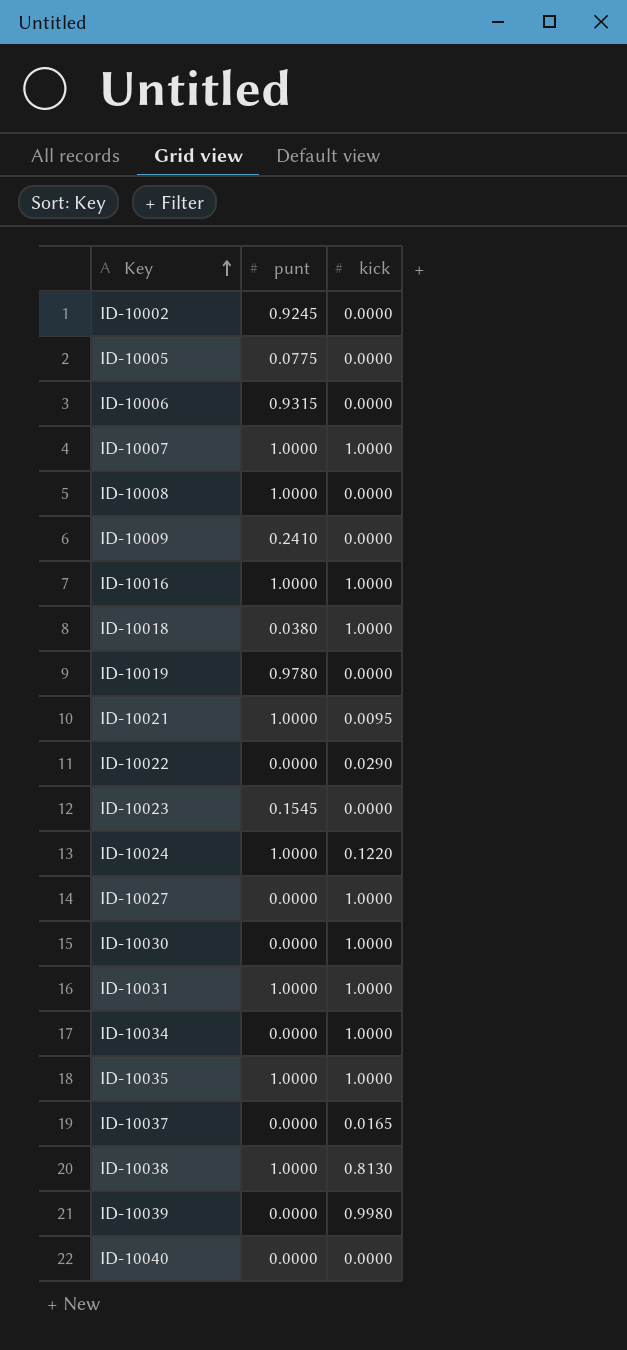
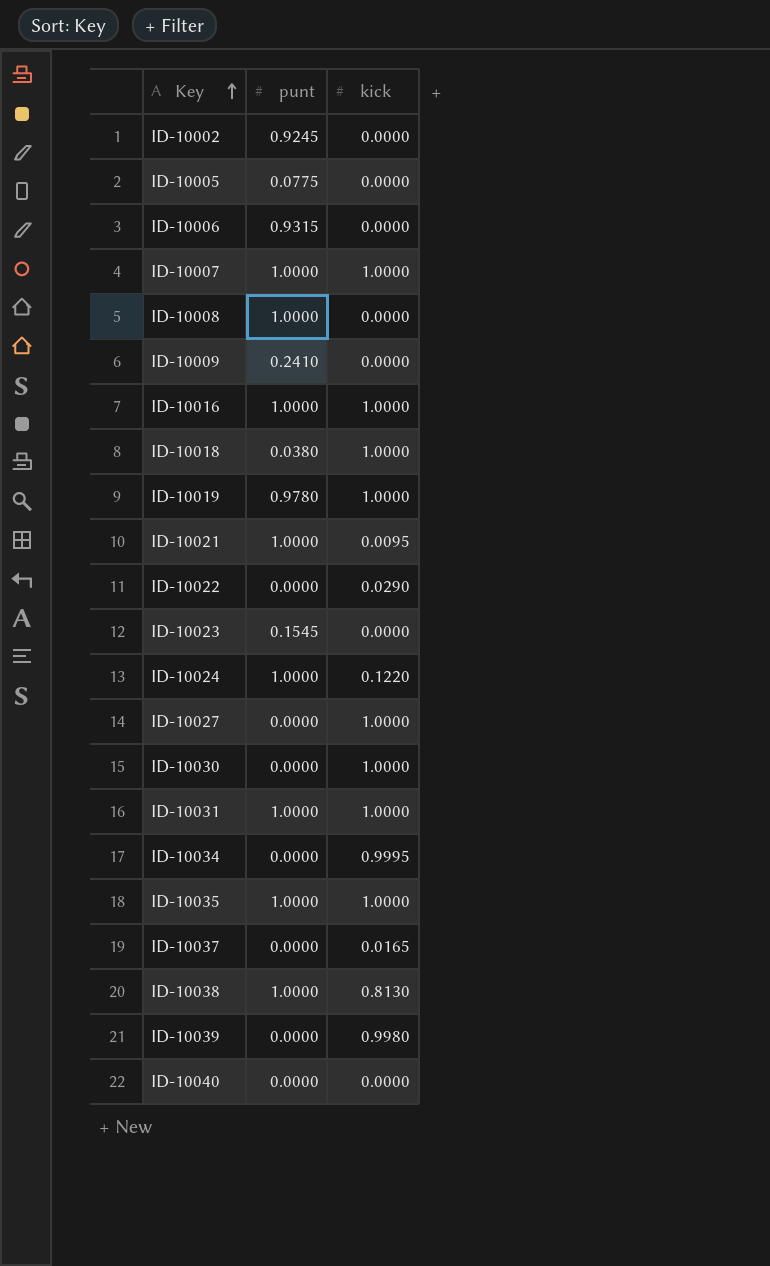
ID-10019 | kick: 0.0000 -> 1.0000
ID-10034 | kick: 1.0000 -> 0.9995

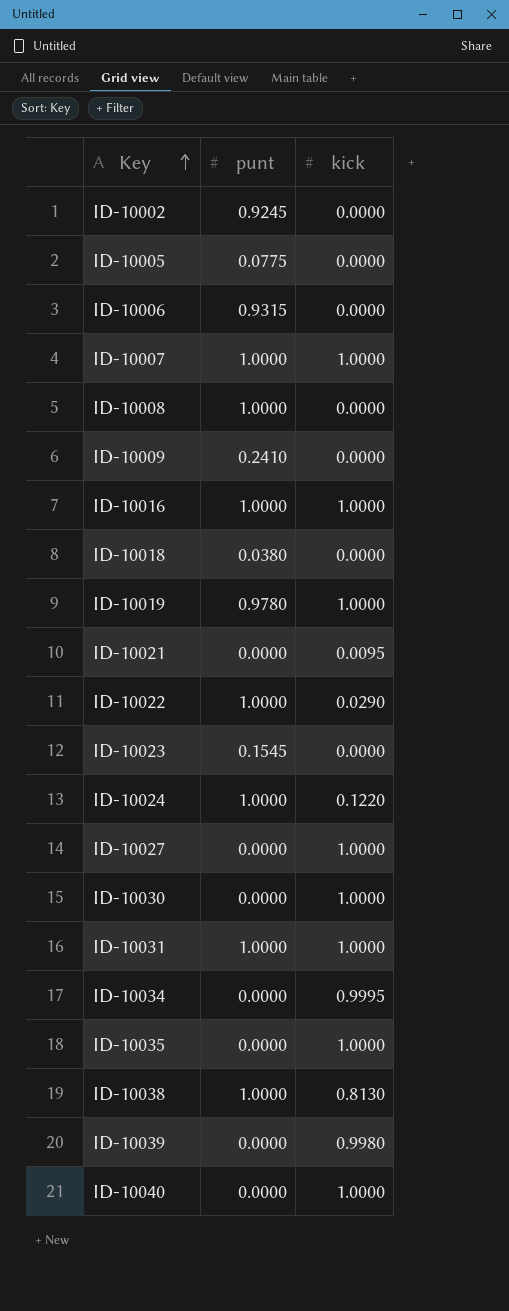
row ID-10037: 0.0000 | 0.0165 -> none
ID-10018 | kick: 1.0000 -> 0.0000
ID-10021 | punt: 1.0000 -> 0.0000
ID-10022 | punt: 0.0000 -> 1.0000
ID-10035 | punt: 1.0000 -> 0.0000
ID-10040 | kick: 0.0000 -> 1.0000

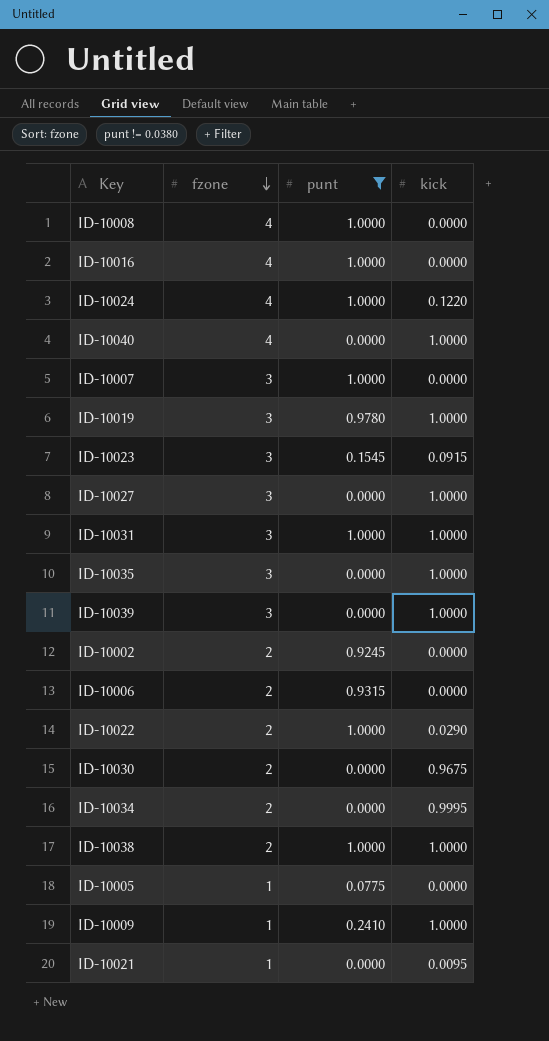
filter: none -> punt != 0.0380
row order: Key ascending -> fzone descending
column fzone | position: none -> 2
ID-10016 | kick: 1.0000 -> 0.0000
ID-10007 | kick: 1.0000 -> 0.0000
ID-10023 | kick: 0.0000 -> 0.0915
ID-10039 | kick: 0.9980 -> 1.0000
ID-10030 | kick: 1.0000 -> 0.9675
ID-10038 | kick: 0.8130 -> 1.0000
ID-10009 | kick: 0.0000 -> 1.0000

